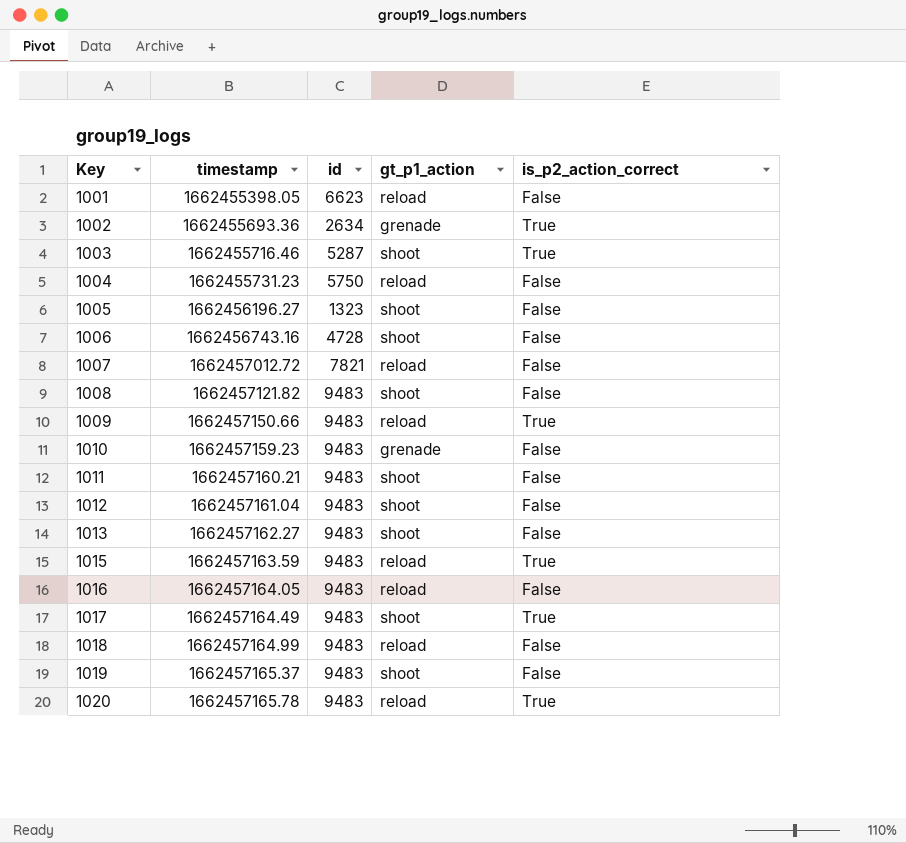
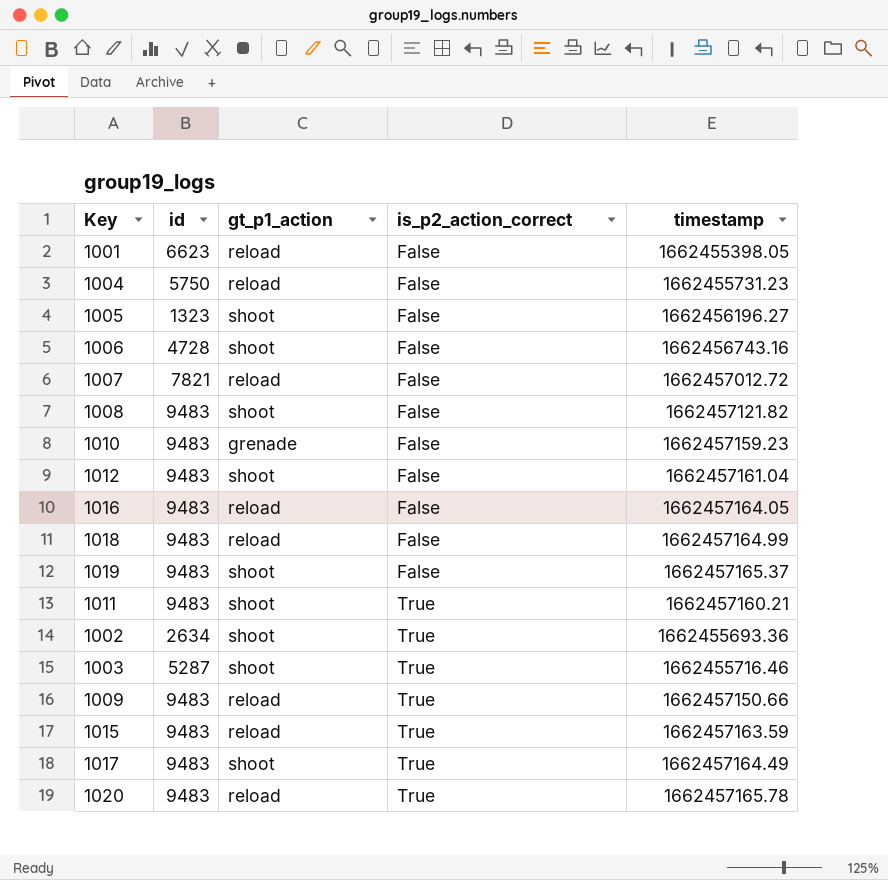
row order: Key ascending -> is_p2_action_correct ascending
column timestamp | position: 2 -> 5
row 1013: 1662457162.27 | 9483 | shoot | False -> none
1011 | is_p2_action_correct: False -> True
1002 | gt_p1_action: grenade -> shoot

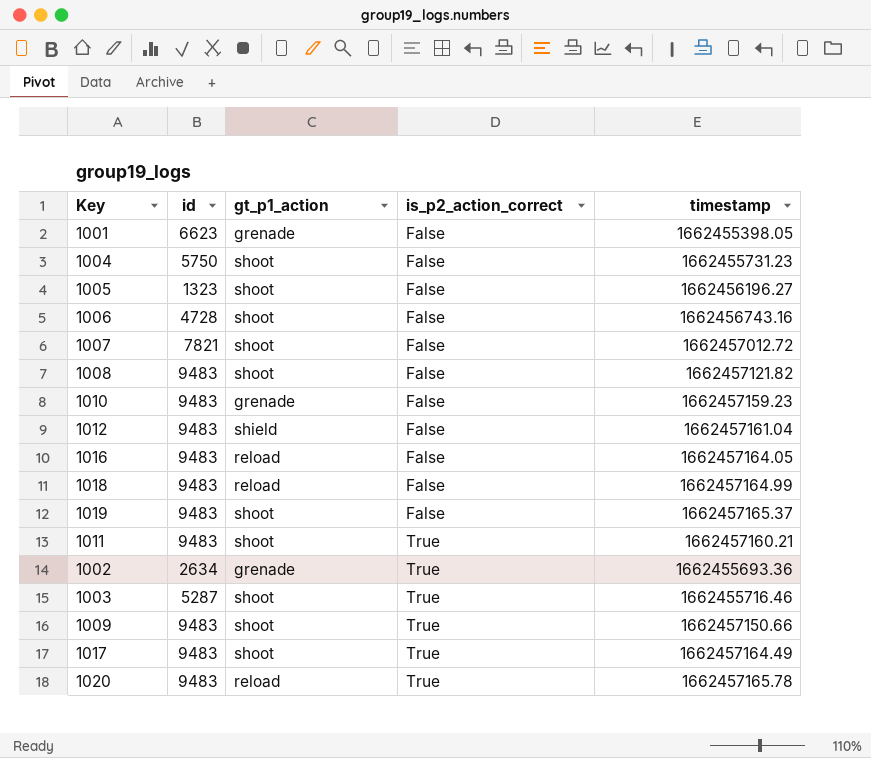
row 1015: 9483 | reload | True | 1662457163.59 -> none
1001 | gt_p1_action: reload -> grenade
1004 | gt_p1_action: reload -> shoot
1007 | gt_p1_action: reload -> shoot
1012 | gt_p1_action: shoot -> shield
1002 | gt_p1_action: shoot -> grenade
1009 | gt_p1_action: reload -> shoot

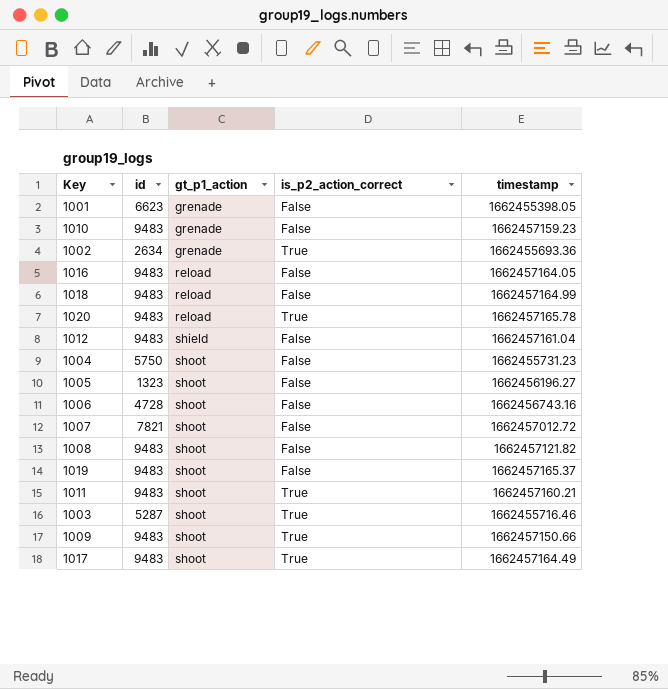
row order: is_p2_action_correct ascending -> gt_p1_action ascending

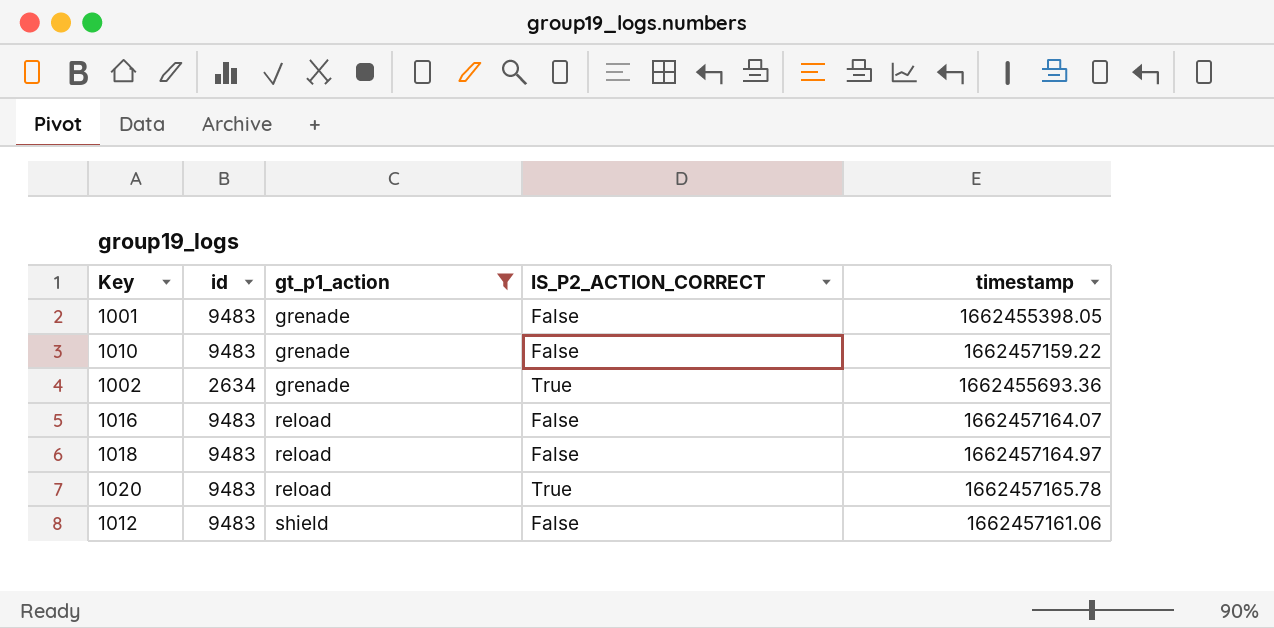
filter: none -> gt_p1_action != shoot
column name: is_p2_action_correct -> IS_P2_ACTION_CORRECT
1001 | id: 6623 -> 9483
1010 | timestamp: 1662457159.23 -> 1662457159.22
1016 | timestamp: 1662457164.05 -> 1662457164.07
1018 | timestamp: 1662457164.99 -> 1662457164.97
1012 | timestamp: 1662457161.04 -> 1662457161.06

